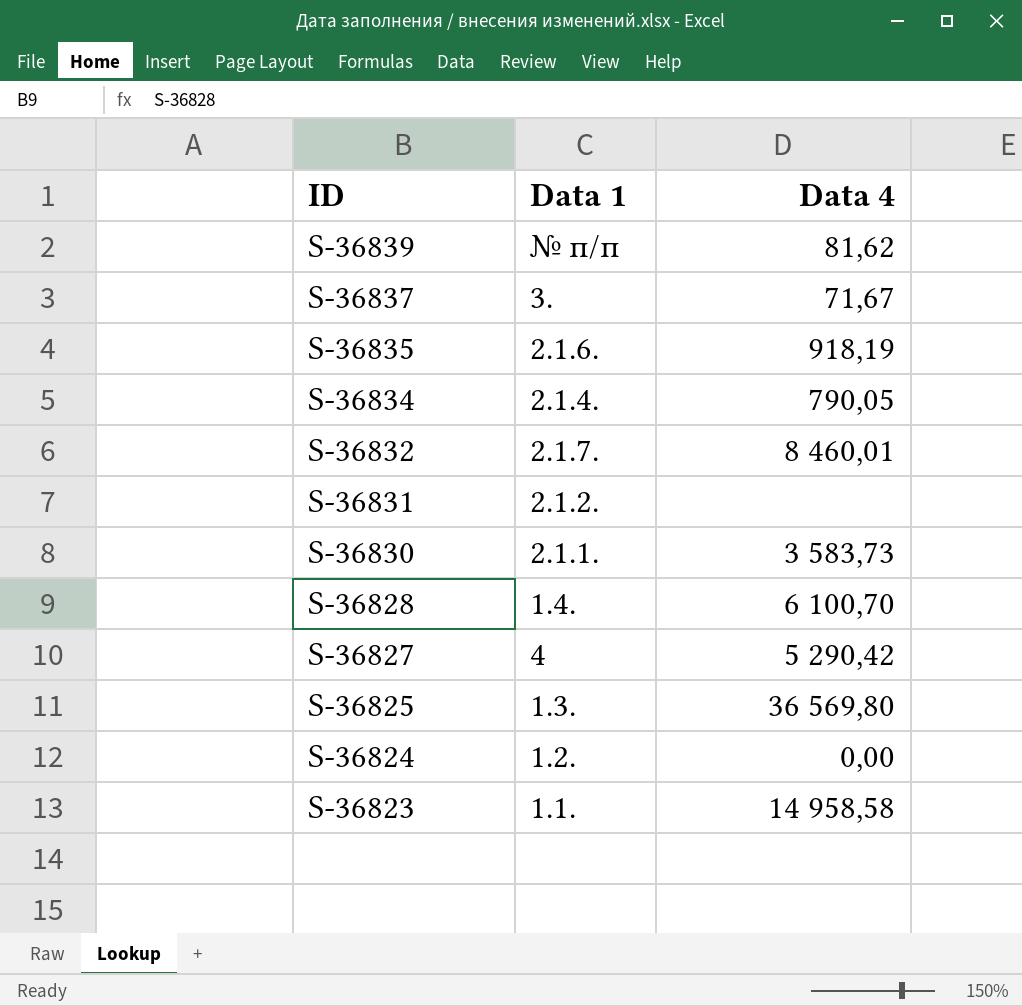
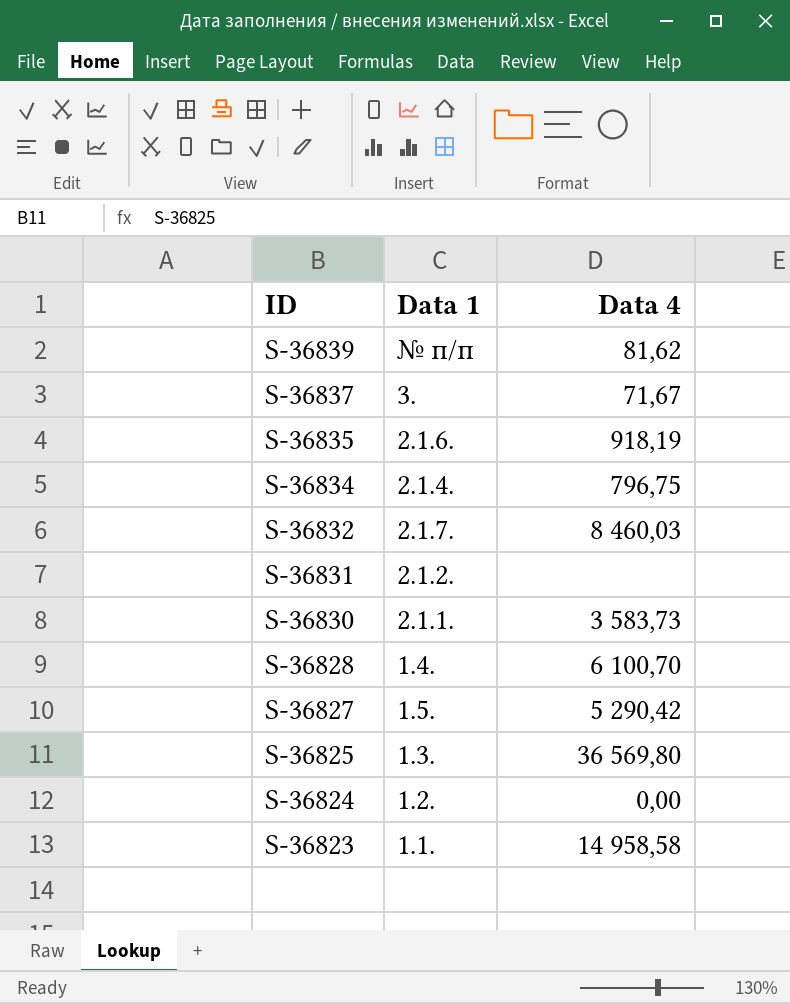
S-36834 | Data 4: 790,05 -> 796,75
S-36832 | Data 4: 8 460,01 -> 8 460,03
S-36827 | Data 1: 4 -> 1.5.

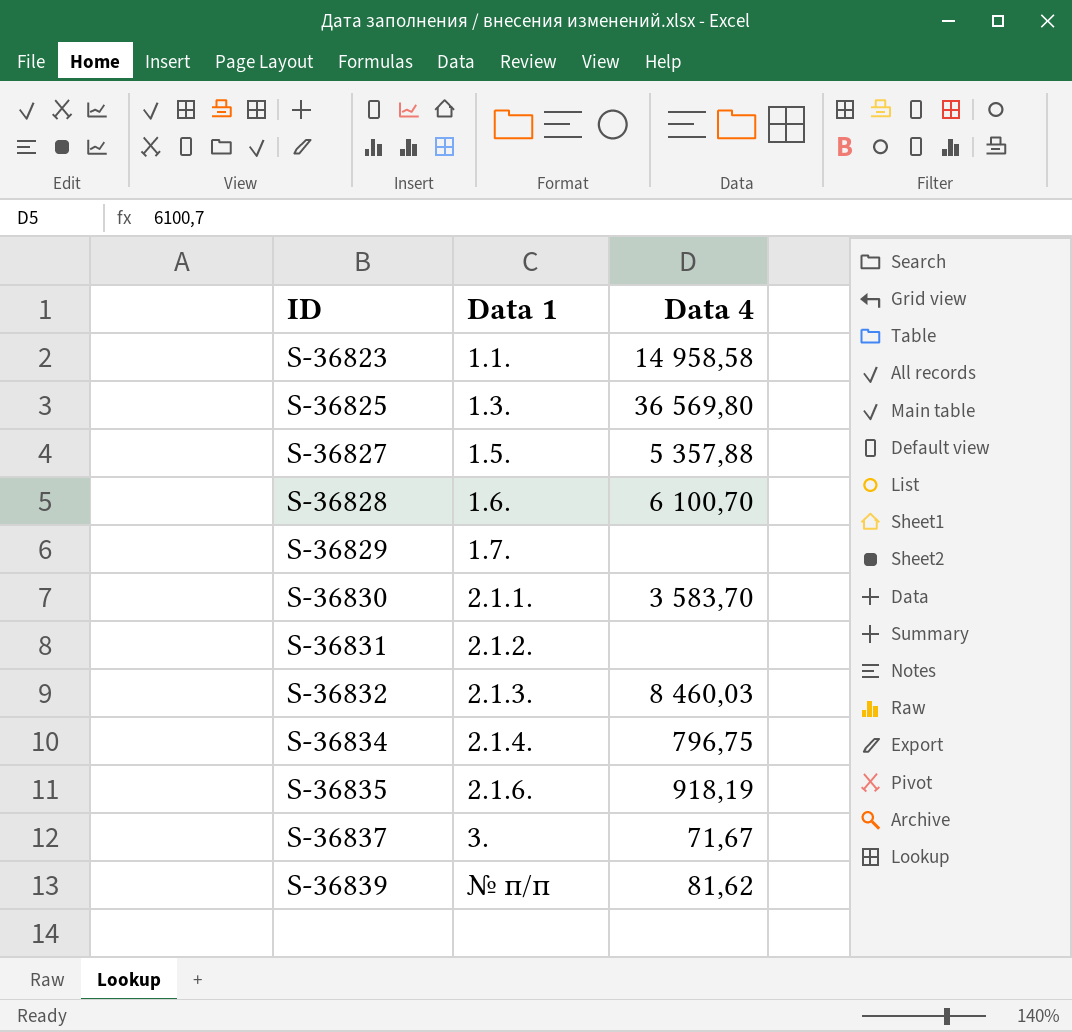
row order: ID descending -> ID ascending
row S-36824: 1.2. | 0,00 -> none
S-36827 | Data 4: 5 290,42 -> 5 357,88
S-36828 | Data 1: 1.4. -> 1.6.
row S-36829: none -> 1.7. | none
S-36830 | Data 4: 3 583,73 -> 3 583,70
S-36832 | Data 1: 2.1.7. -> 2.1.3.

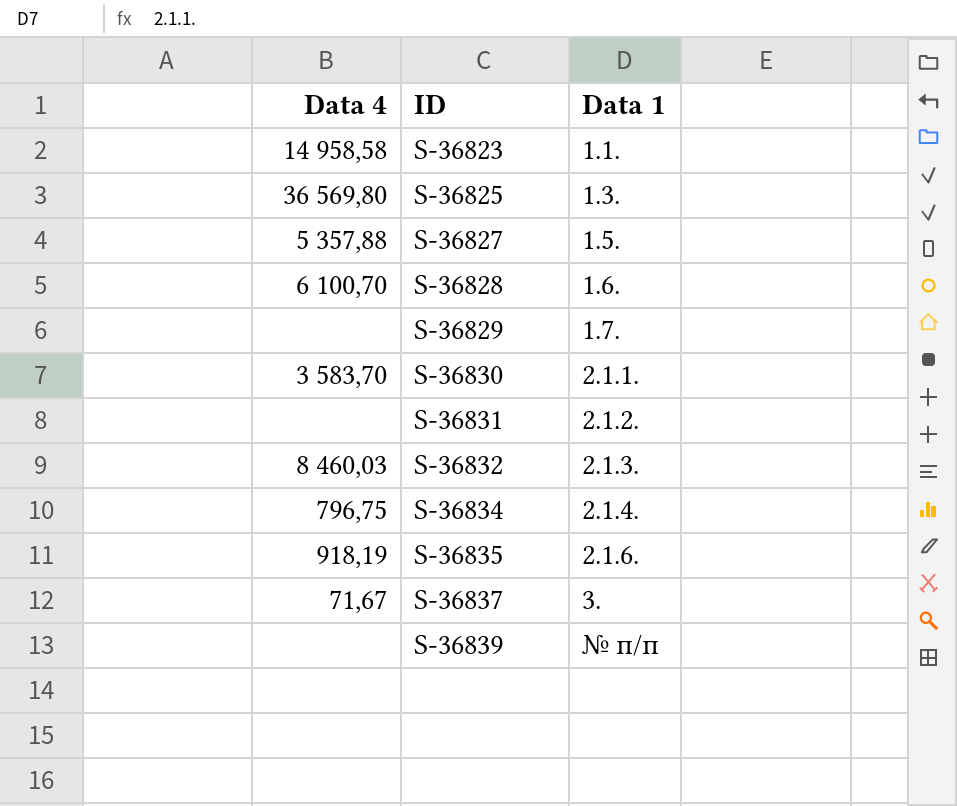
column Data 4 | position: 3 -> 1
S-36839 | Data 4: 81,62 -> none

